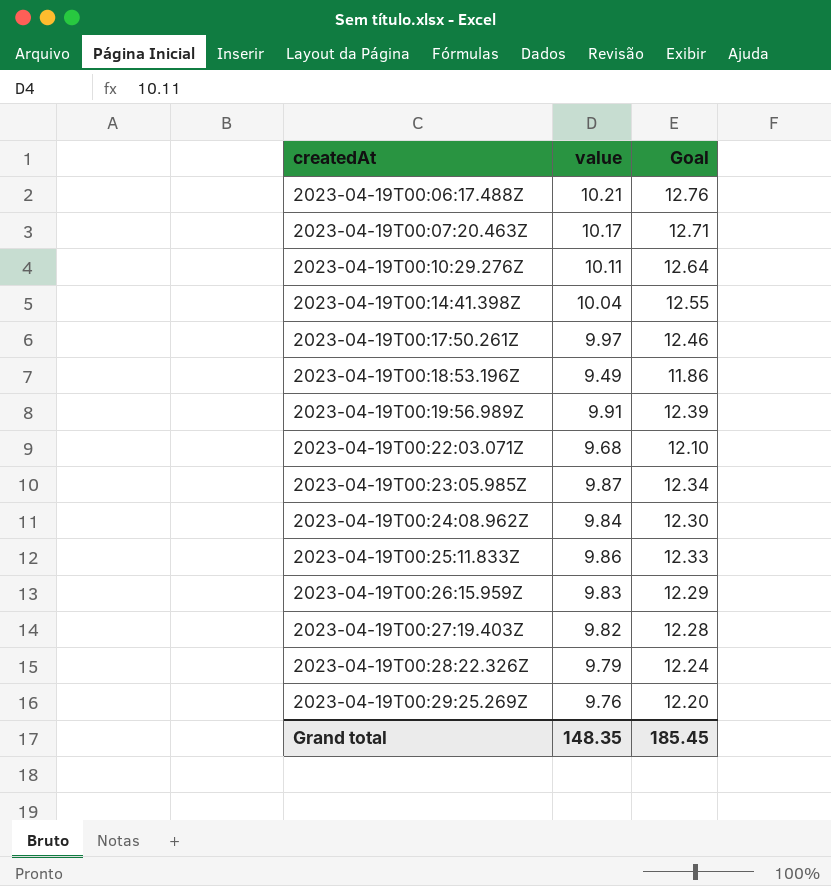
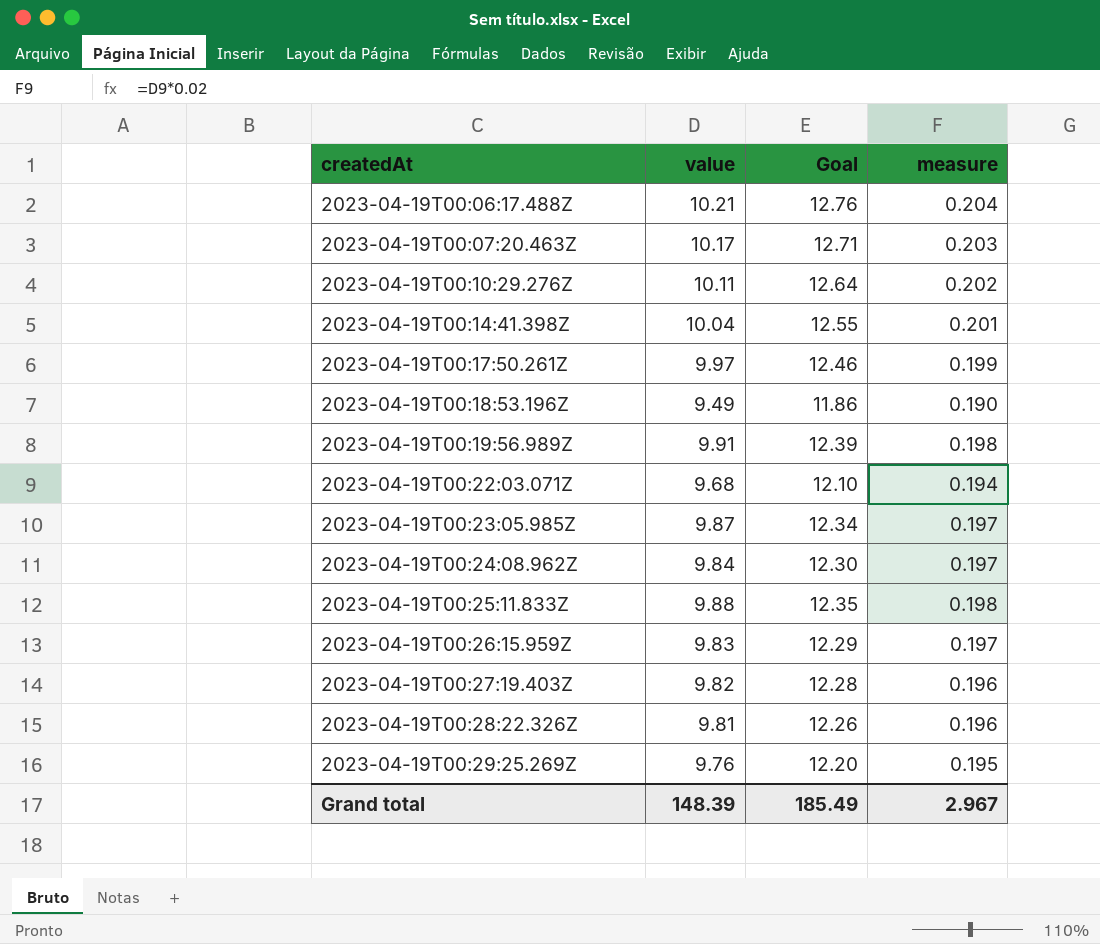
column measure | formula: none -> [value] * 0.02
2023-04-19T00:25:11.833Z | value: 9.86 -> 9.88
2023-04-19T00:25:11.833Z | Goal: 12.33 -> 12.35
2023-04-19T00:28:22.326Z | value: 9.79 -> 9.81
2023-04-19T00:28:22.326Z | Goal: 12.24 -> 12.26
Grand total | value: 148.35 -> 148.39
Grand total | Goal: 185.45 -> 185.49

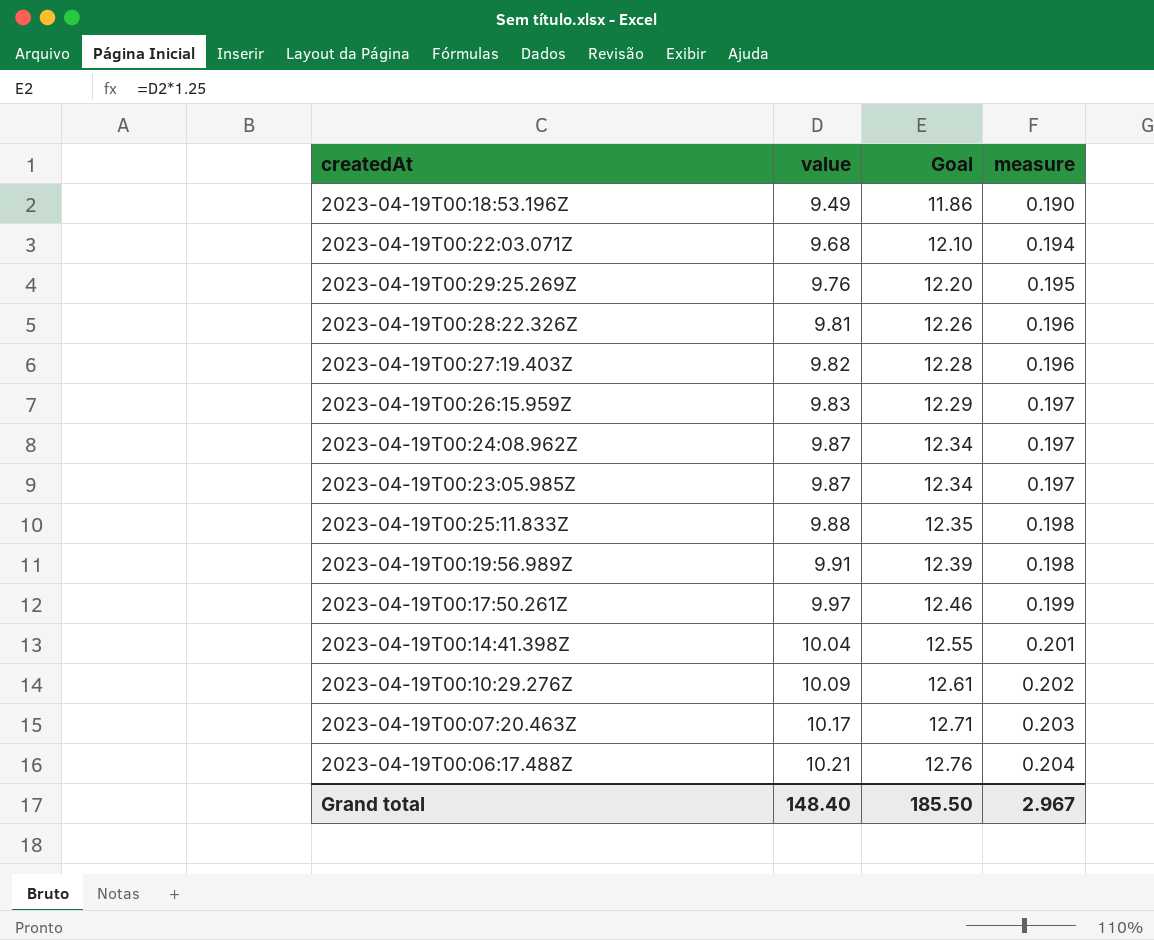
row order: createdAt ascending -> value ascending
2023-04-19T00:24:08.962Z | value: 9.84 -> 9.87
2023-04-19T00:24:08.962Z | Goal: 12.30 -> 12.34
2023-04-19T00:10:29.276Z | value: 10.11 -> 10.09
2023-04-19T00:10:29.276Z | Goal: 12.64 -> 12.61
Grand total | value: 148.39 -> 148.40
Grand total | Goal: 185.49 -> 185.50

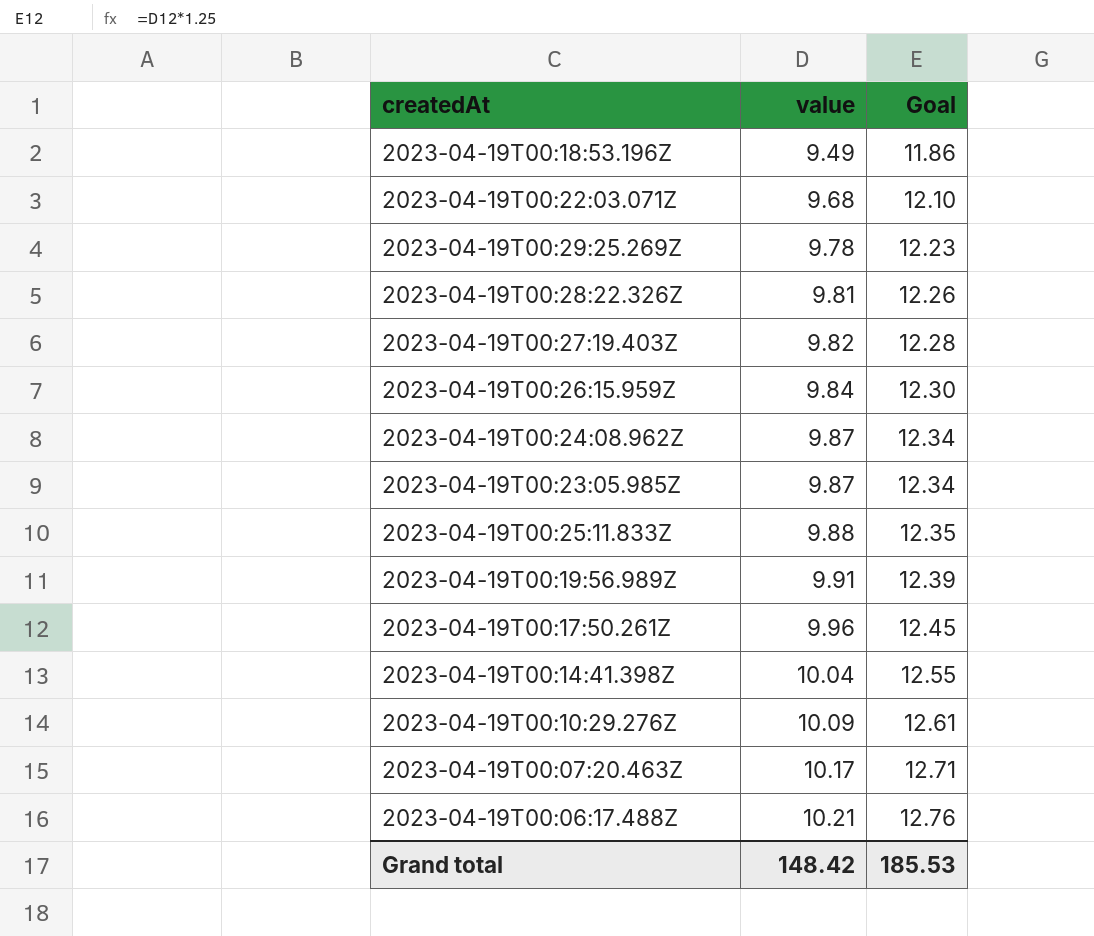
column measure | formula: [value] * 0.02 -> none
2023-04-19T00:29:25.269Z | value: 9.76 -> 9.78
2023-04-19T00:29:25.269Z | Goal: 12.20 -> 12.23
2023-04-19T00:26:15.959Z | value: 9.83 -> 9.84
2023-04-19T00:26:15.959Z | Goal: 12.29 -> 12.30
2023-04-19T00:17:50.261Z | value: 9.97 -> 9.96
2023-04-19T00:17:50.261Z | Goal: 12.46 -> 12.45
Grand total | value: 148.40 -> 148.42
Grand total | Goal: 185.50 -> 185.53

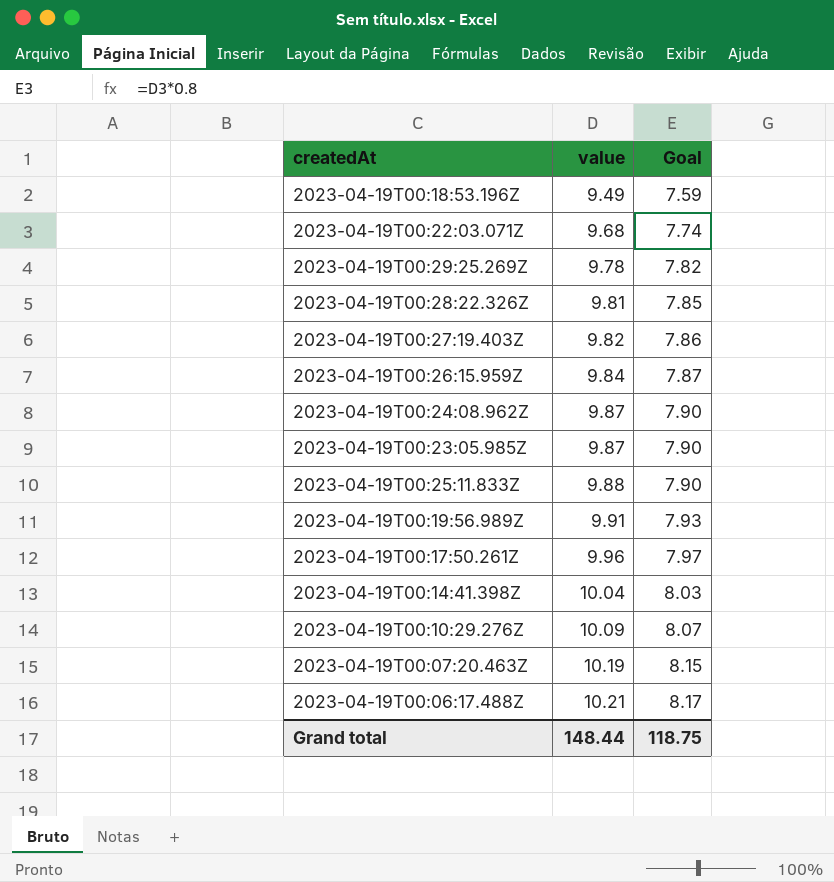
column Goal | formula: [value] * 1.25 -> [value] * 0.8
2023-04-19T00:07:20.463Z | value: 10.17 -> 10.19
Grand total | value: 148.42 -> 148.44
Grand total | Goal: 185.53 -> 118.75

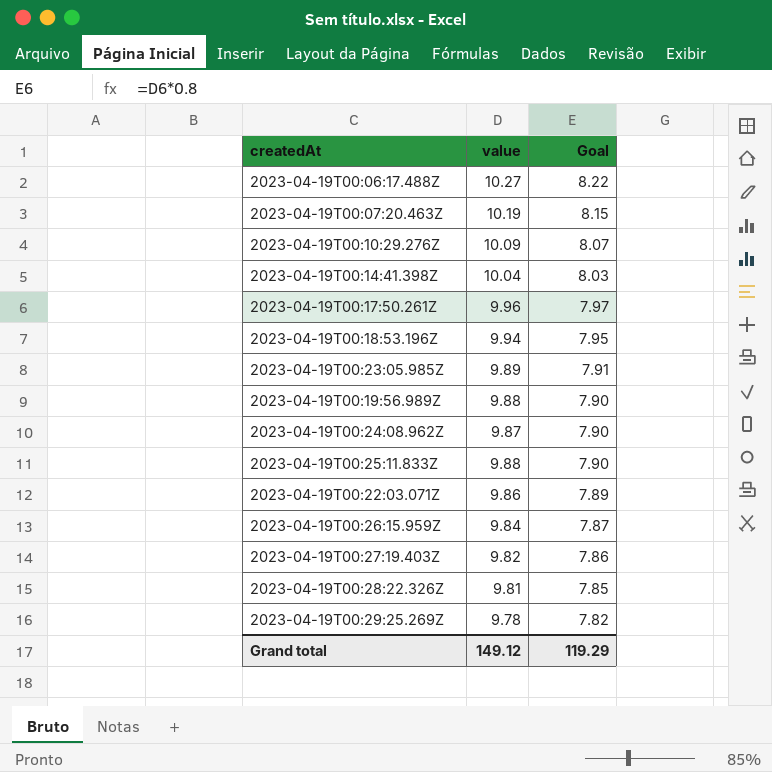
row order: value ascending -> Goal descending
2023-04-19T00:06:17.488Z | value: 10.21 -> 10.27
2023-04-19T00:06:17.488Z | Goal: 8.17 -> 8.22
2023-04-19T00:18:53.196Z | value: 9.49 -> 9.94
2023-04-19T00:18:53.196Z | Goal: 7.59 -> 7.95
2023-04-19T00:23:05.985Z | value: 9.87 -> 9.89
2023-04-19T00:23:05.985Z | Goal: 7.90 -> 7.91
2023-04-19T00:19:56.989Z | value: 9.91 -> 9.88
2023-04-19T00:19:56.989Z | Goal: 7.93 -> 7.90
2023-04-19T00:22:03.071Z | value: 9.68 -> 9.86
2023-04-19T00:22:03.071Z | Goal: 7.74 -> 7.89
Grand total | value: 148.44 -> 149.12
Grand total | Goal: 118.75 -> 119.29

